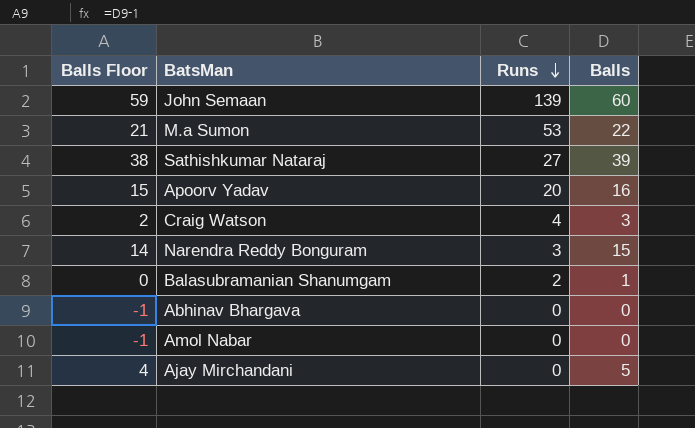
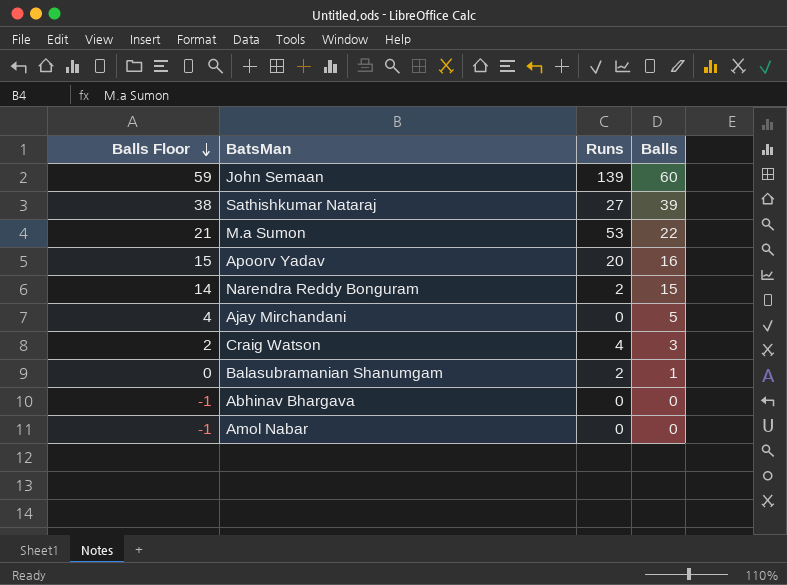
row order: Runs descending -> Balls Floor descending
Narendra Reddy Bonguram | Runs: 3 -> 2

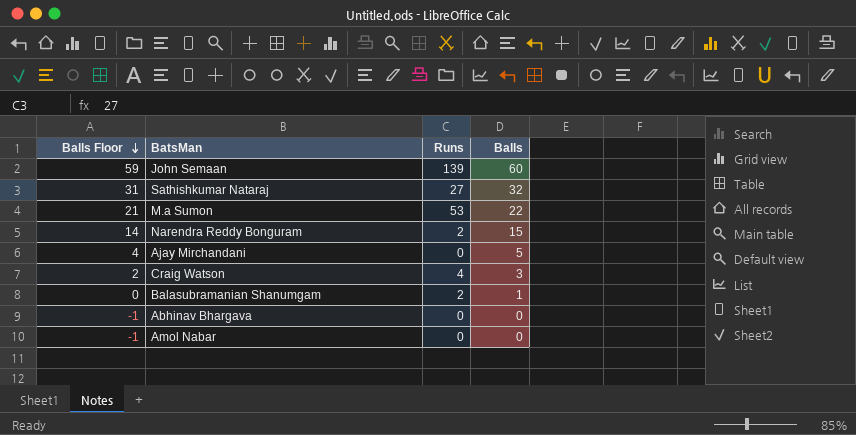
row Apoorv Yadav: 15 | 20 | 16 -> none
Sathishkumar Nataraj | Balls Floor: 38 -> 31
Sathishkumar Nataraj | Balls: 39 -> 32

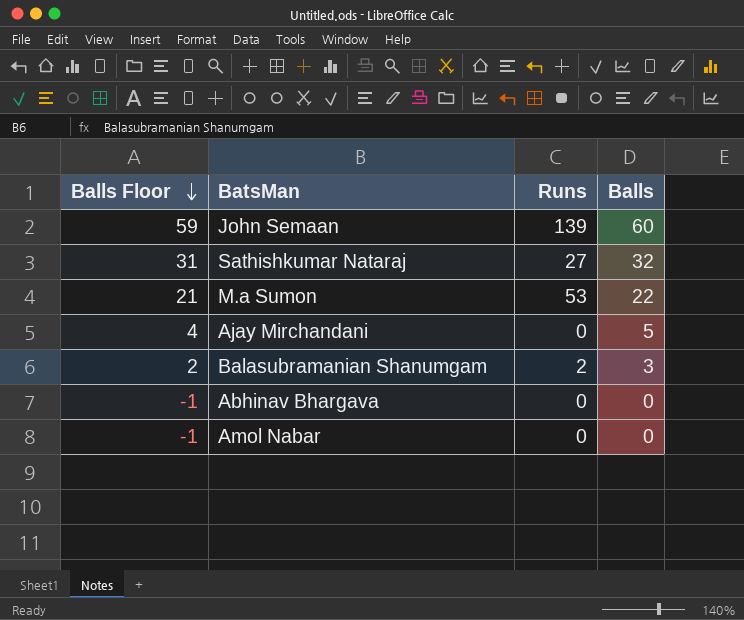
row Narendra Reddy Bonguram: 14 | 2 | 15 -> none
row Craig Watson: 2 | 4 | 3 -> none
Balasubramanian Shanumgam | Balls Floor: 0 -> 2
Balasubramanian Shanumgam | Balls: 1 -> 3

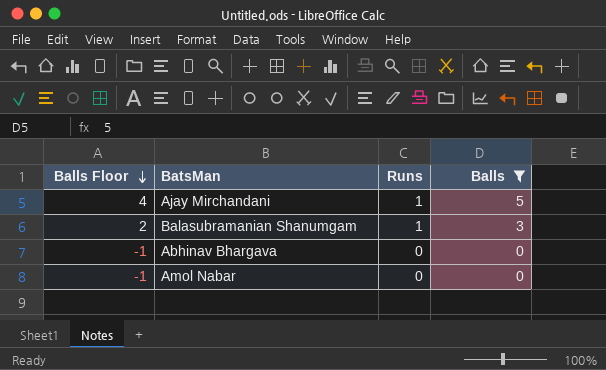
filter: none -> Balls <= 5
Ajay Mirchandani | Runs: 0 -> 1
Balasubramanian Shanumgam | Runs: 2 -> 1

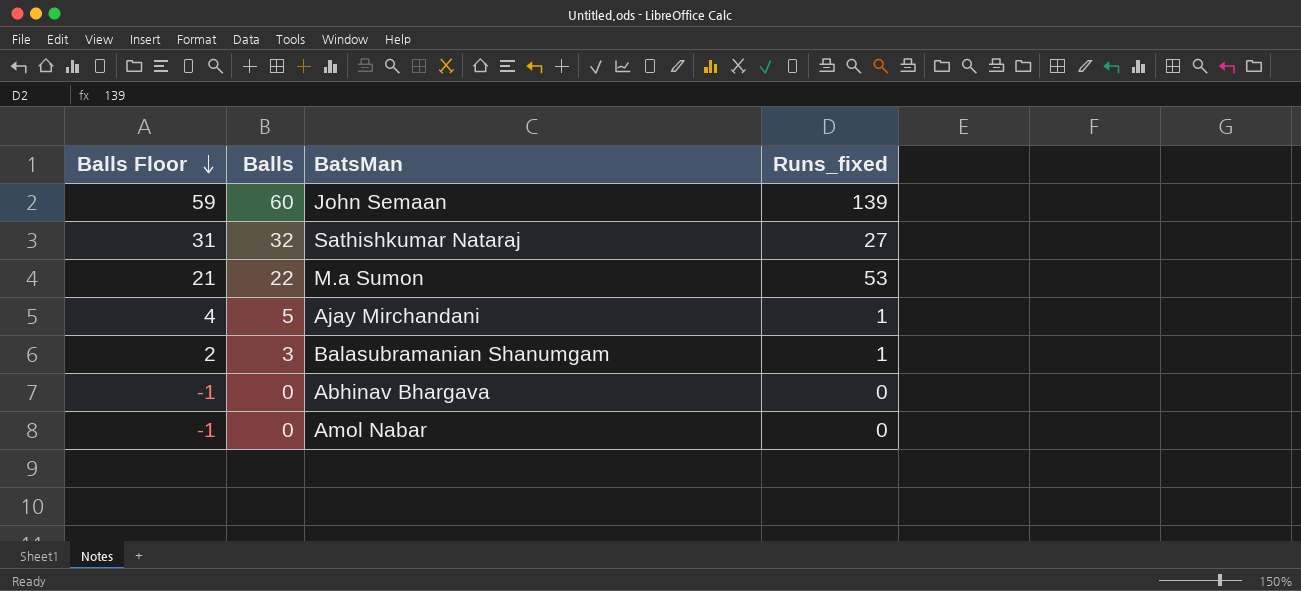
filter: Balls <= 5 -> none
column Balls | position: 4 -> 2
column name: Runs -> Runs_fixed

